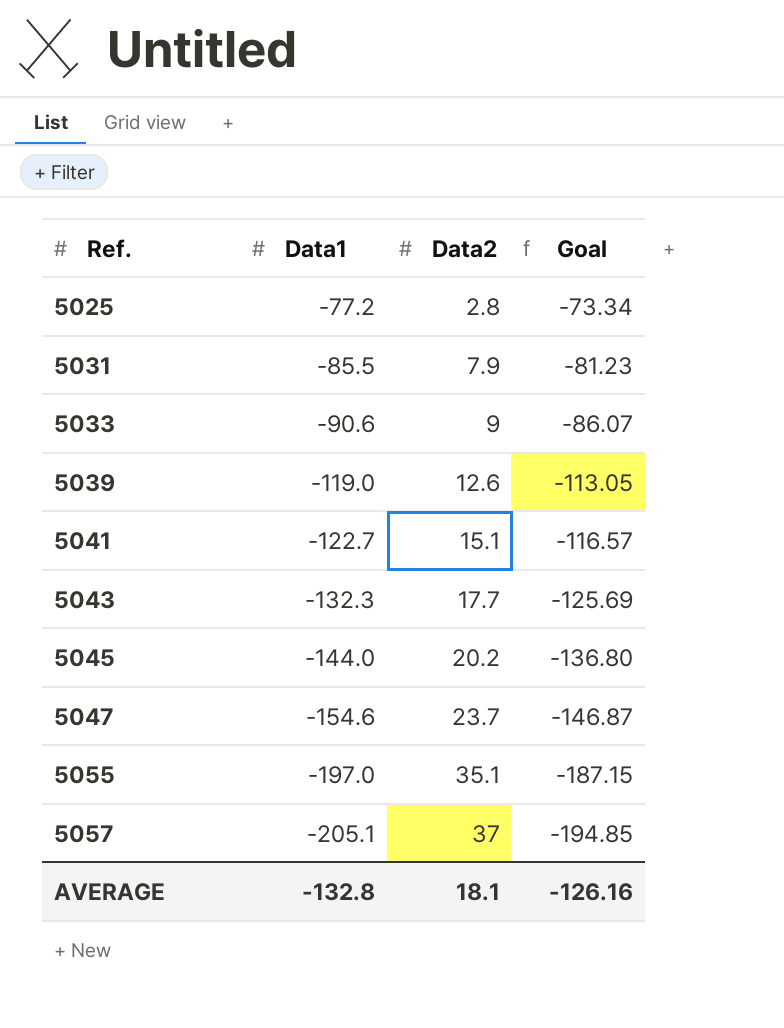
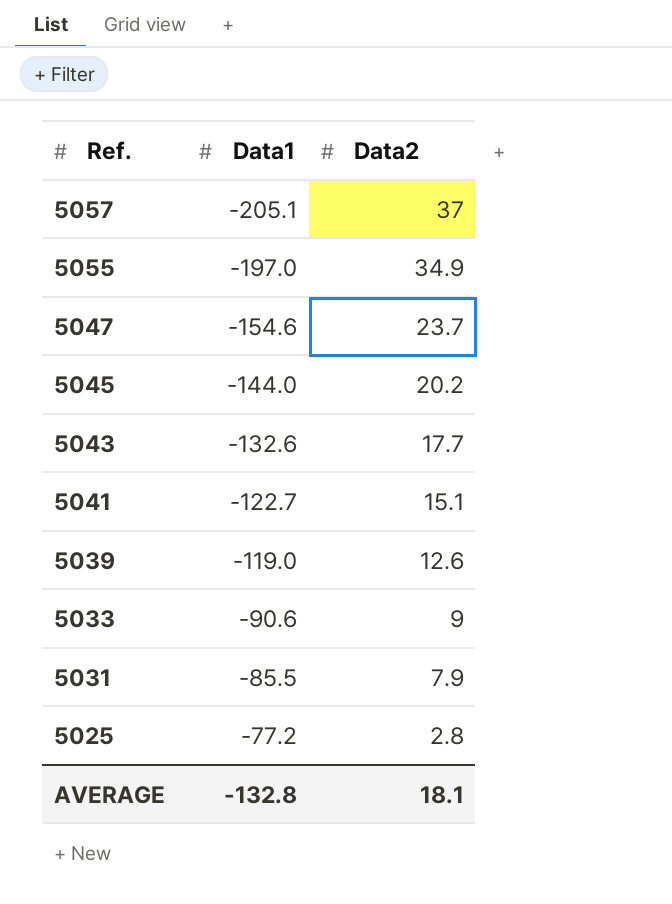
row order: Ref. ascending -> Ref. descending
column Goal | formula: [Data1] * 0.95 -> none
5055 | Data2: 35.1 -> 34.9
5043 | Data1: -132.3 -> -132.6

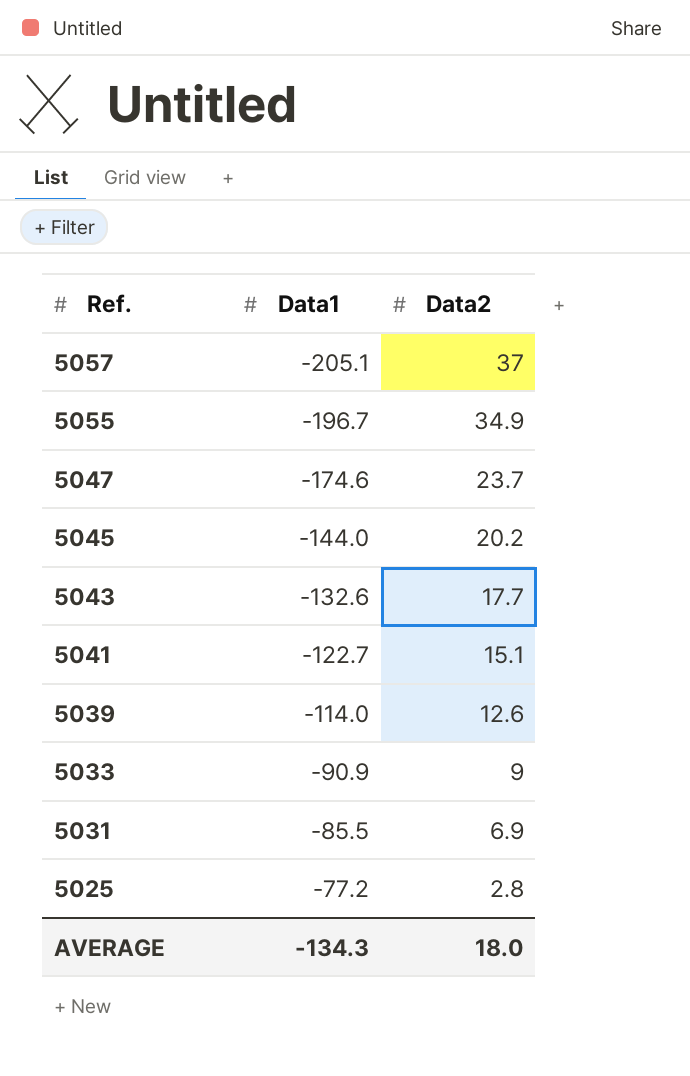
5055 | Data1: -197.0 -> -196.7
5047 | Data1: -154.6 -> -174.6
5039 | Data1: -119.0 -> -114.0
5033 | Data1: -90.6 -> -90.9
5031 | Data2: 7.9 -> 6.9
AVERAGE | Data1: -132.8 -> -134.3
AVERAGE | Data2: 18.1 -> 18.0

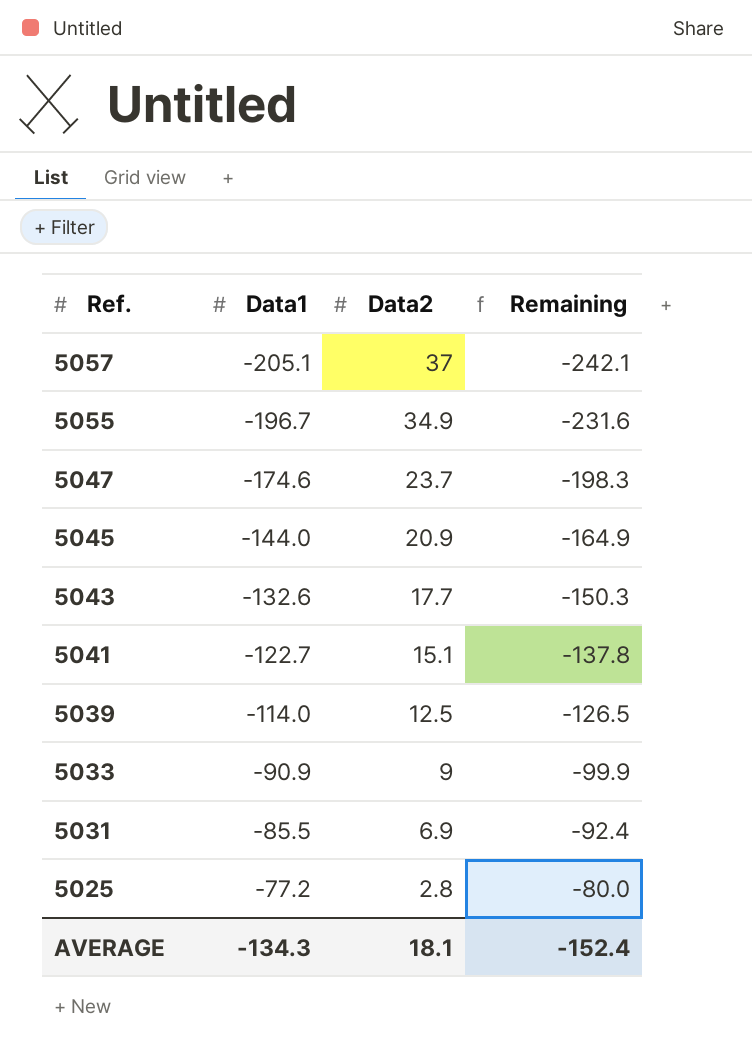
column Remaining | formula: none -> [Data1] - [Data2]
5045 | Data2: 20.2 -> 20.9
5039 | Data2: 12.6 -> 12.5
AVERAGE | Data2: 18.0 -> 18.1

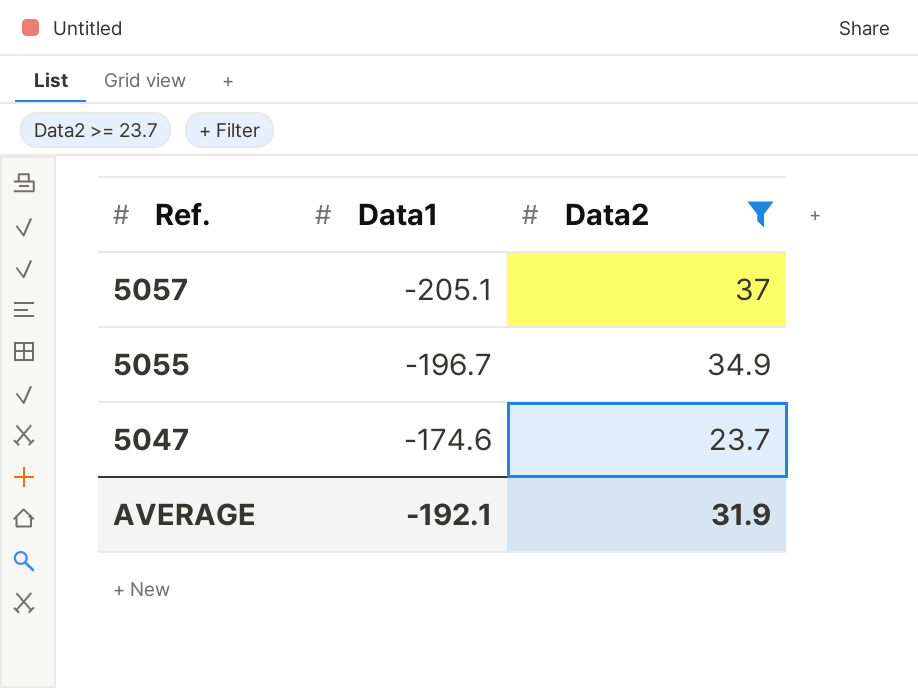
filter: none -> Data2 >= 23.7
column Remaining | formula: [Data1] - [Data2] -> none
AVERAGE | Data1: -134.3 -> -192.1
AVERAGE | Data2: 18.1 -> 31.9

